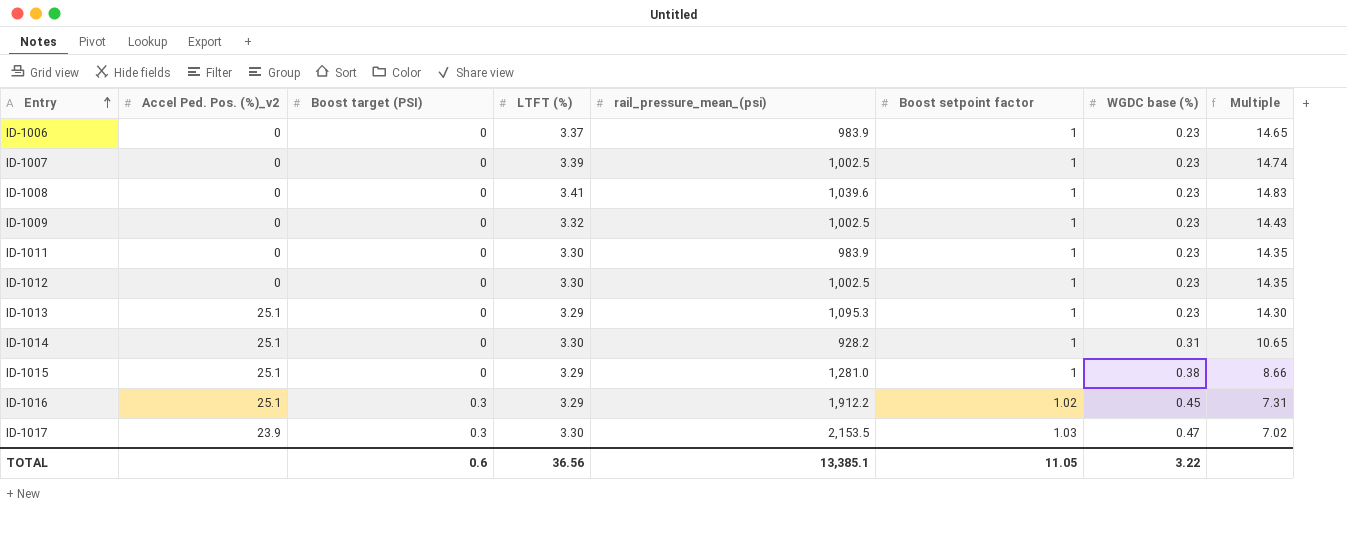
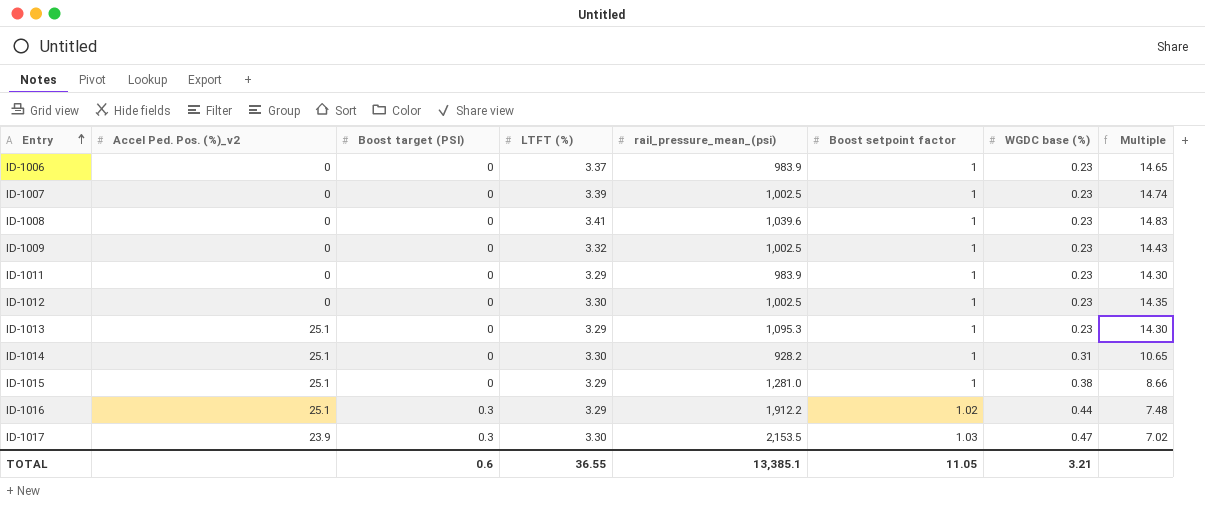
ID-1011 | LTFT (%): 3.30 -> 3.29
ID-1011 | Multiple: 14.35 -> 14.30
ID-1016 | WGDC base (%): 0.45 -> 0.44
ID-1016 | Multiple: 7.31 -> 7.48
TOTAL | LTFT (%): 36.56 -> 36.55
TOTAL | WGDC base (%): 3.22 -> 3.21

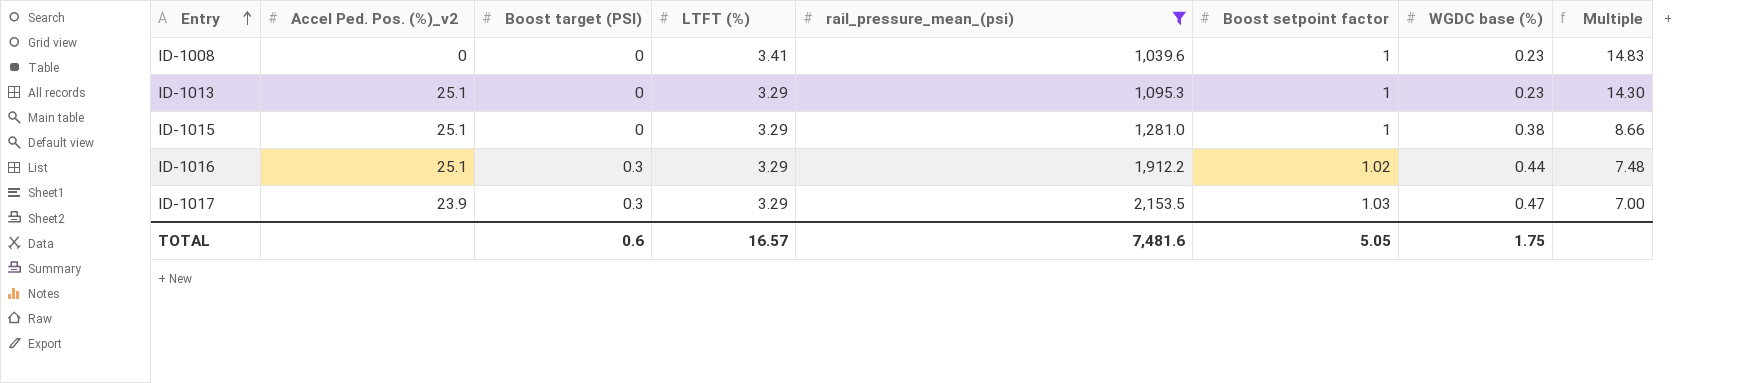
filter: none -> rail_pressure_mean_(psi) >= 1,039.6
ID-1017 | LTFT (%): 3.30 -> 3.29
ID-1017 | Multiple: 7.02 -> 7.00
TOTAL | LTFT (%): 36.55 -> 16.57
TOTAL | rail_pressure_mean_(psi): 13,385.1 -> 7,481.6
TOTAL | Boost setpoint factor: 11.05 -> 5.05
TOTAL | WGDC base (%): 3.21 -> 1.75

